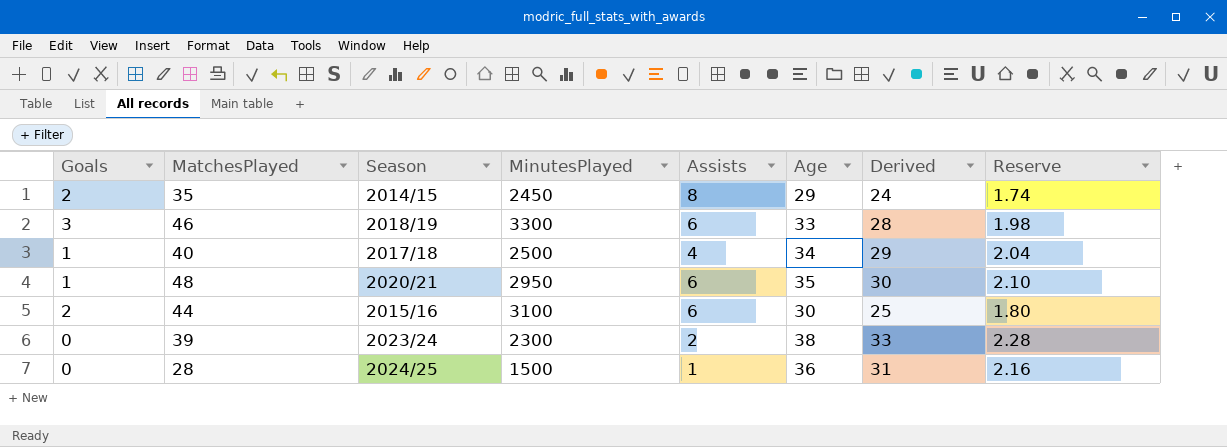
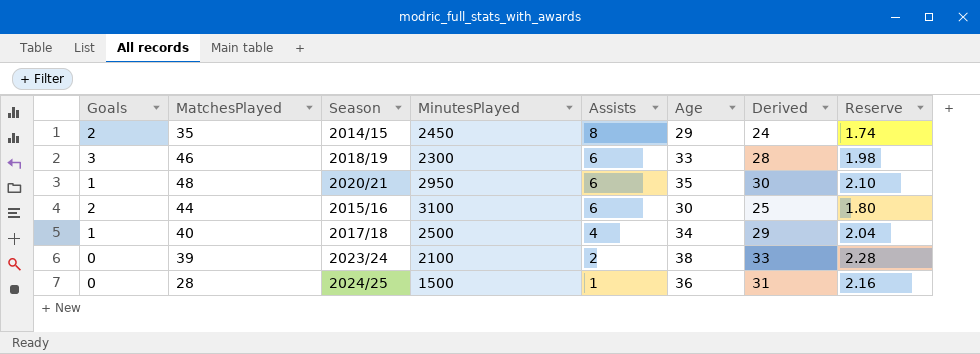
row order: none -> Assists descending
46 | MinutesPlayed: 3300 -> 2300
39 | MinutesPlayed: 2300 -> 2100

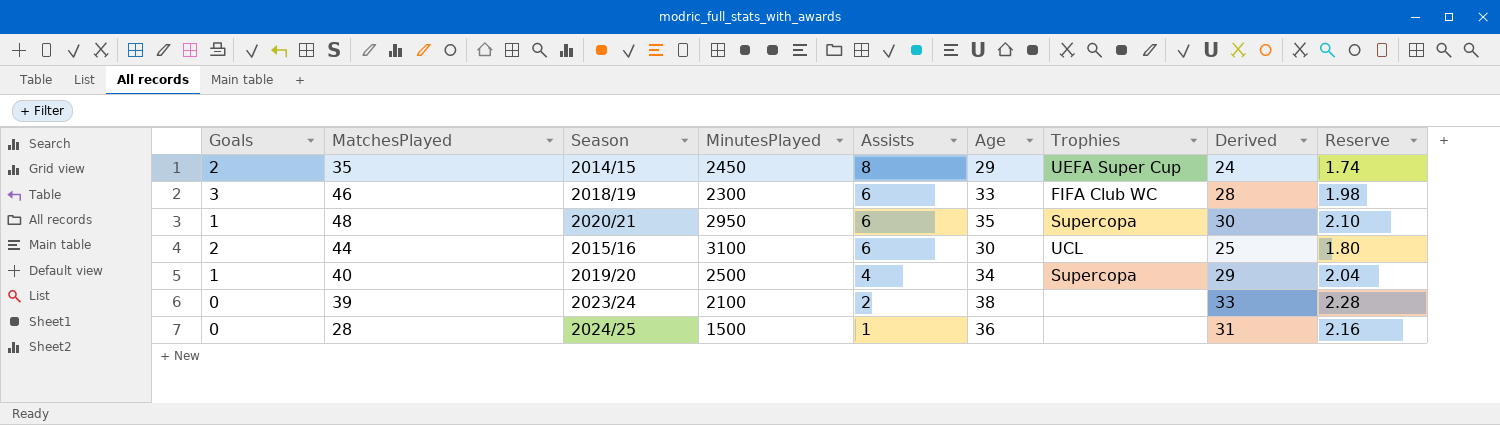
column Trophies | position: none -> 7
40 | Season: 2017/18 -> 2019/20

